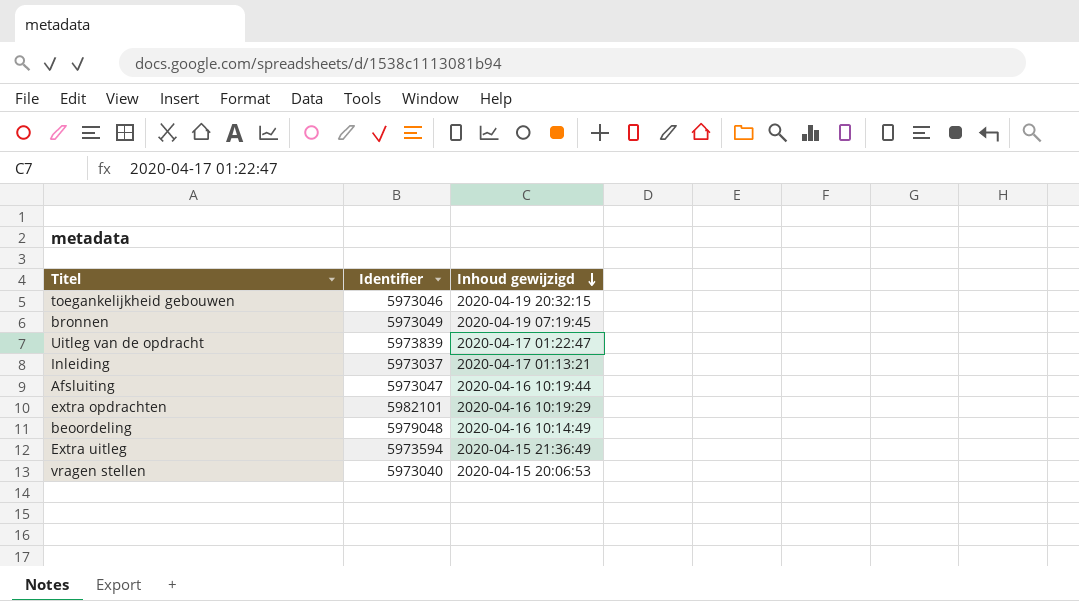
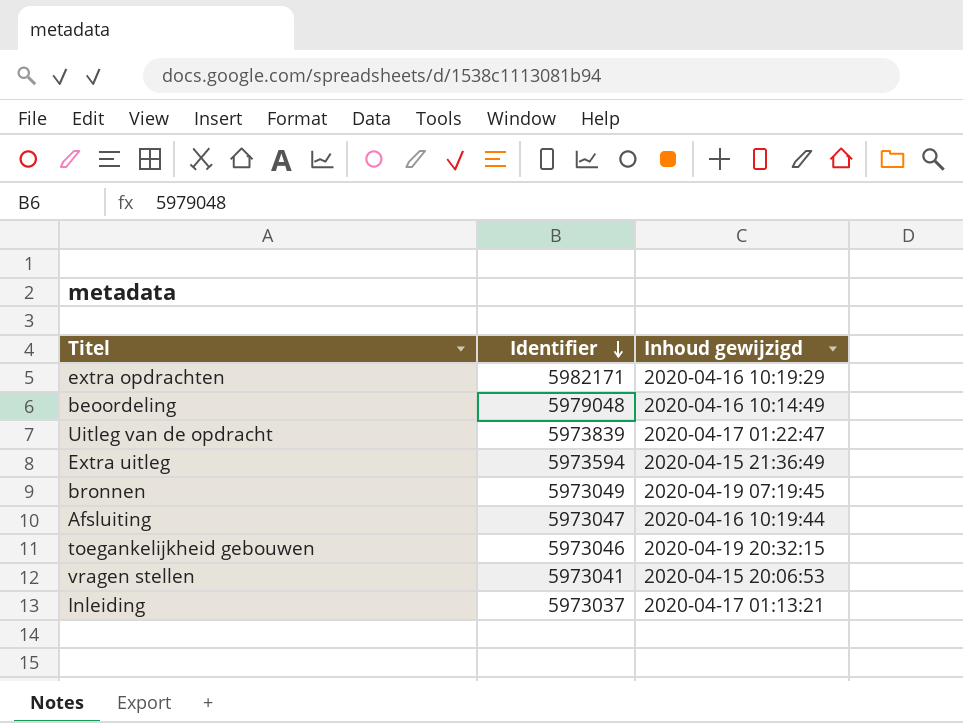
row order: Inhoud gewijzigd descending -> Identifier descending
extra opdrachten | Identifier: 5982101 -> 5982171
vragen stellen | Identifier: 5973040 -> 5973041

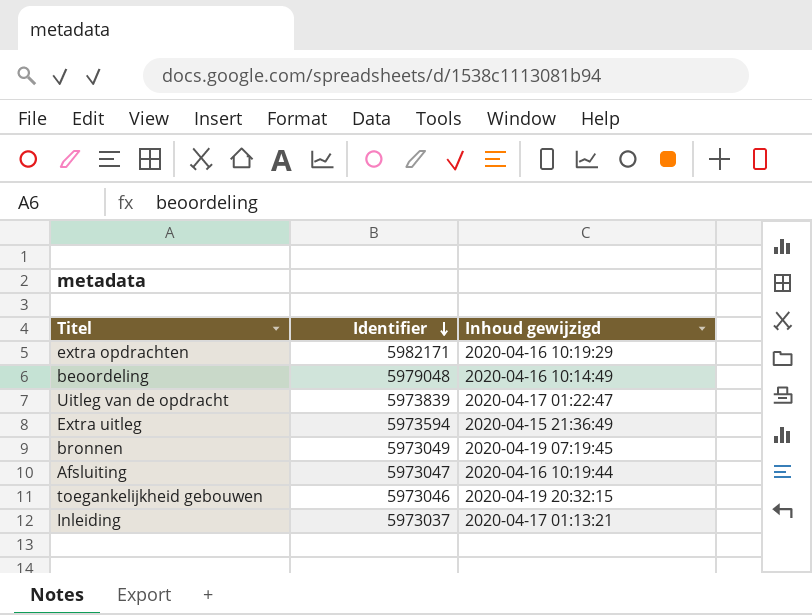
row vragen stellen: 5973041 | 2020-04-15 20:06:53 -> none

